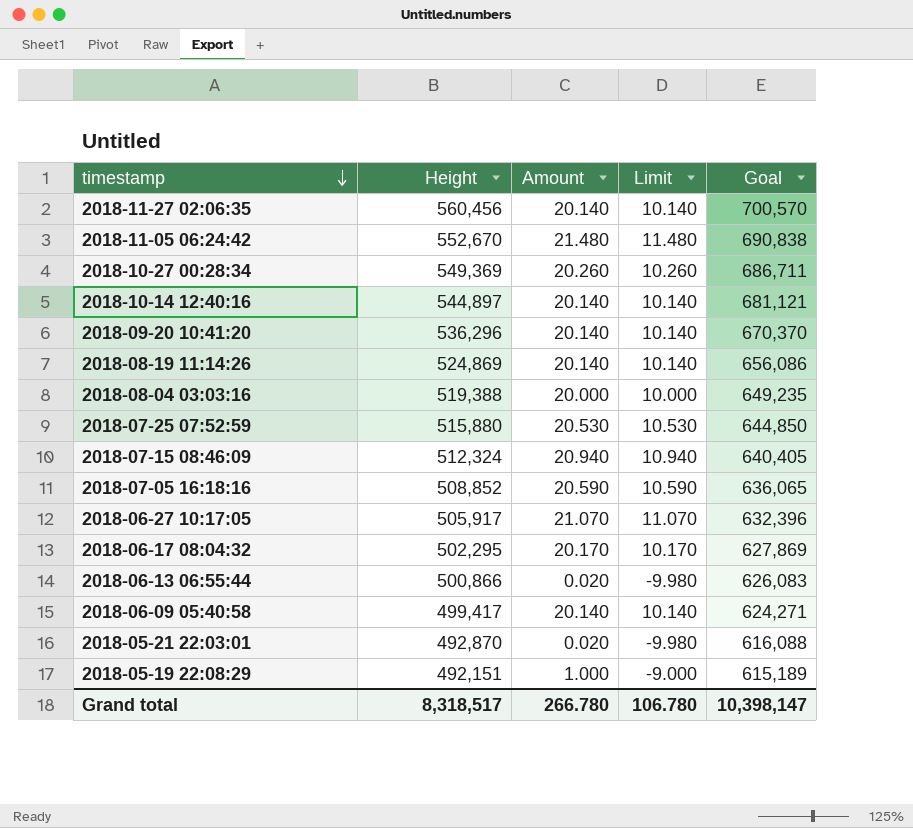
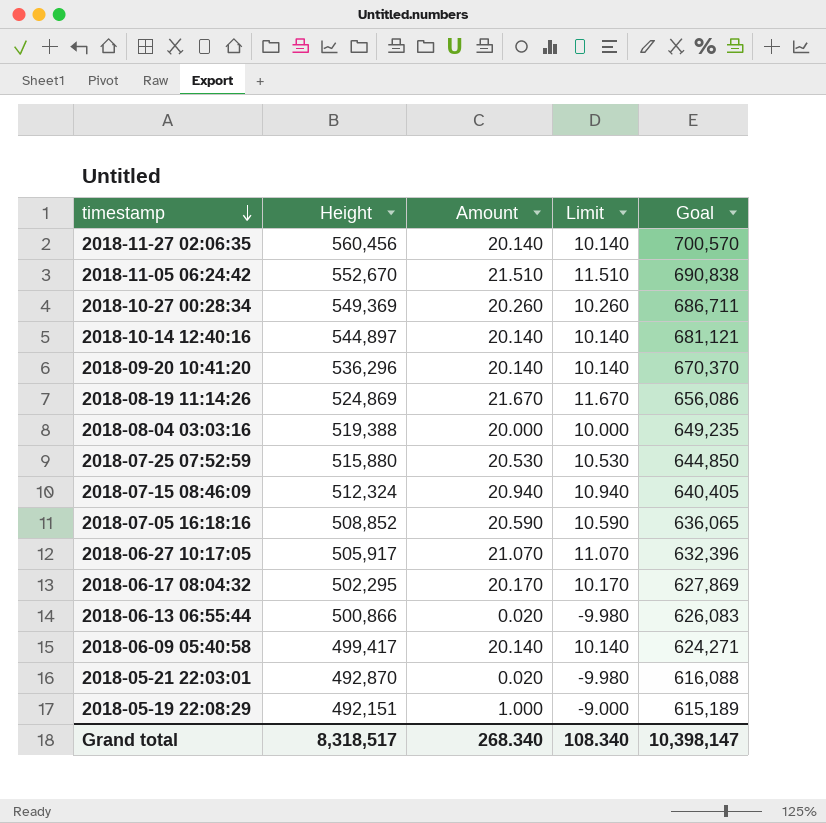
2018-11-05 06:24:42 | Amount: 21.480 -> 21.510
2018-11-05 06:24:42 | Limit: 11.480 -> 11.510
2018-08-19 11:14:26 | Amount: 20.140 -> 21.670
2018-08-19 11:14:26 | Limit: 10.140 -> 11.670
Grand total | Amount: 266.780 -> 268.340
Grand total | Limit: 106.780 -> 108.340

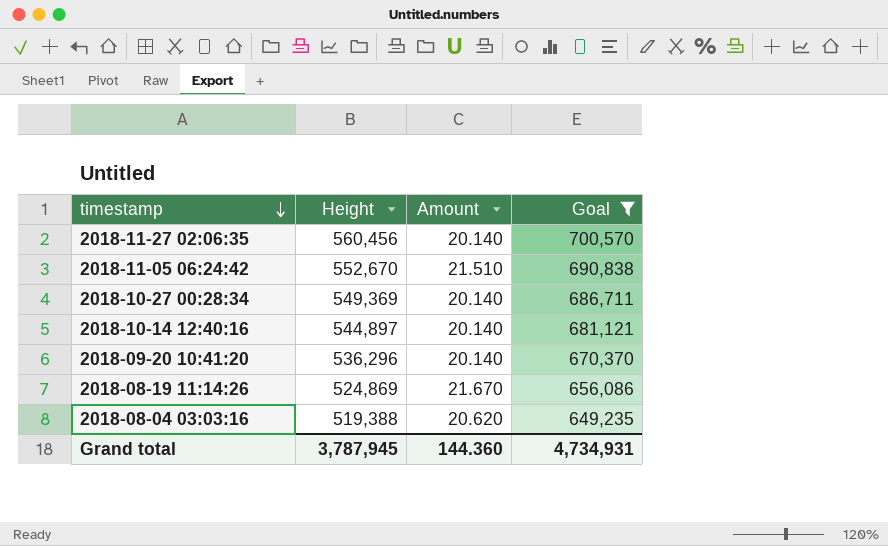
filter: none -> Goal >= 649,235
column Limit | formula: [Amount] - 10 -> none
2018-10-27 00:28:34 | Amount: 20.260 -> 20.140
2018-08-04 03:03:16 | Amount: 20.000 -> 20.620
Grand total | Height: 8,318,517 -> 3,787,945
Grand total | Amount: 268.340 -> 144.360
Grand total | Goal: 10,398,147 -> 4,734,931

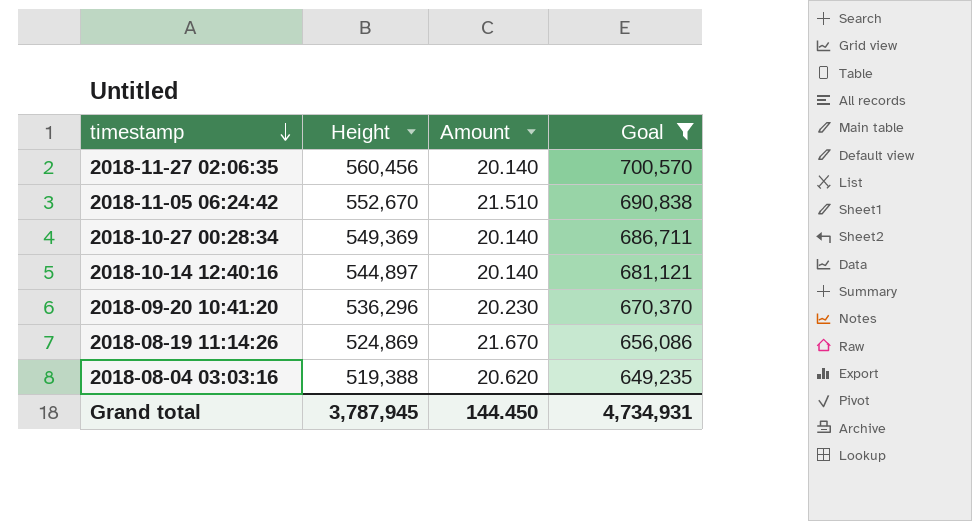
2018-09-20 10:41:20 | Amount: 20.140 -> 20.230
Grand total | Amount: 144.360 -> 144.450

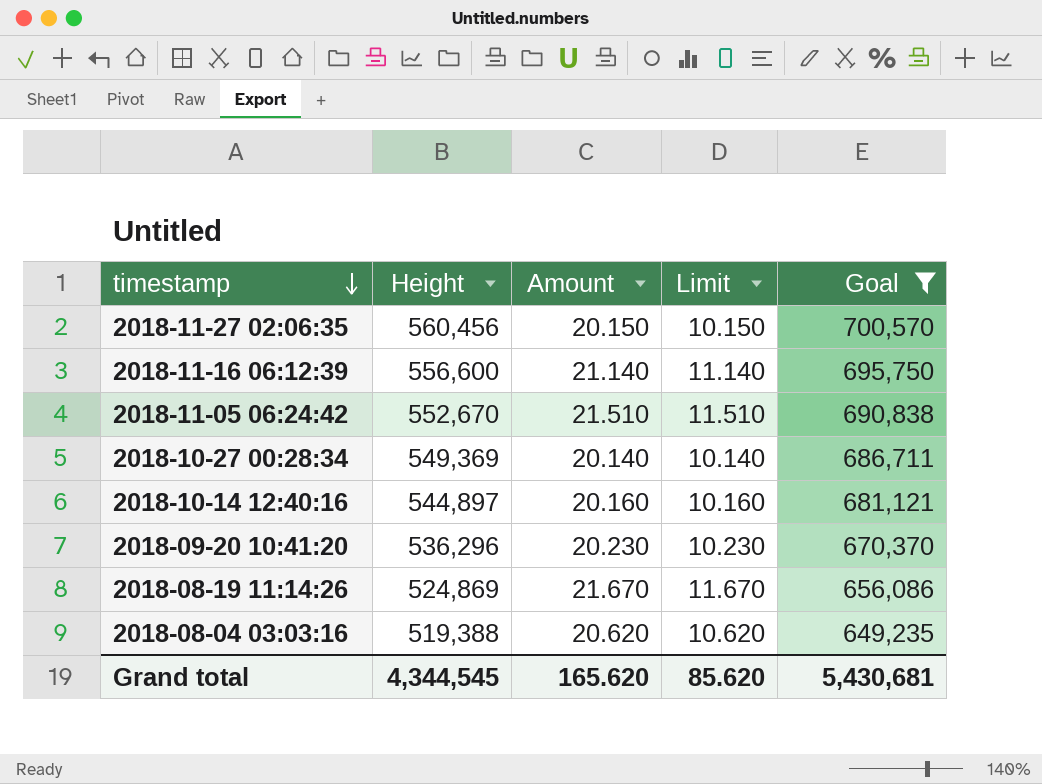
column Limit | formula: none -> [Amount] - 10
2018-11-27 02:06:35 | Amount: 20.140 -> 20.150
row 2018-11-16 06:12:39: none -> 556,600 | 21.140 | 11.140 | 695,750
2018-10-14 12:40:16 | Amount: 20.140 -> 20.160
Grand total | Height: 3,787,945 -> 4,344,545
Grand total | Amount: 144.450 -> 165.620
Grand total | Goal: 4,734,931 -> 5,430,681

